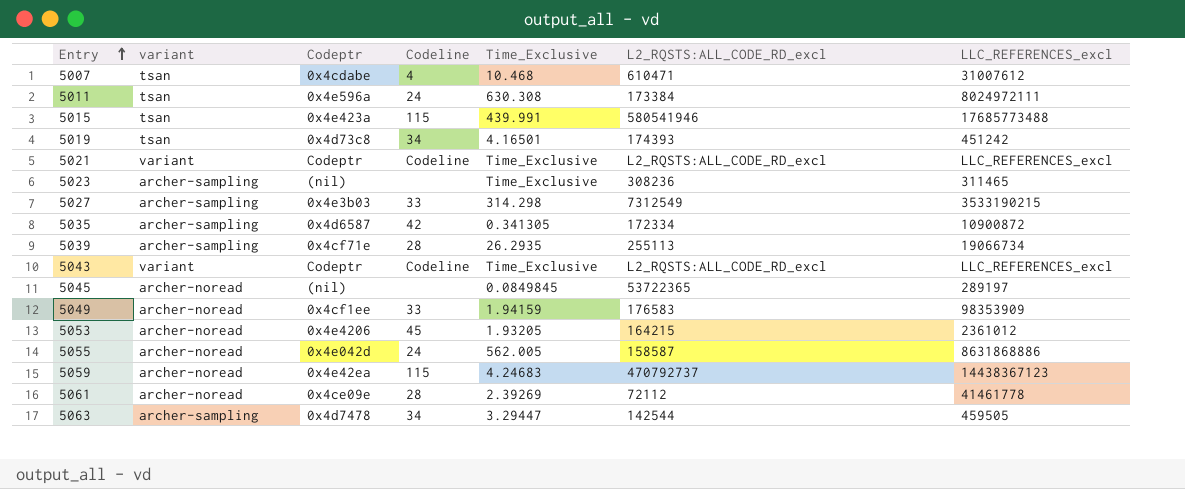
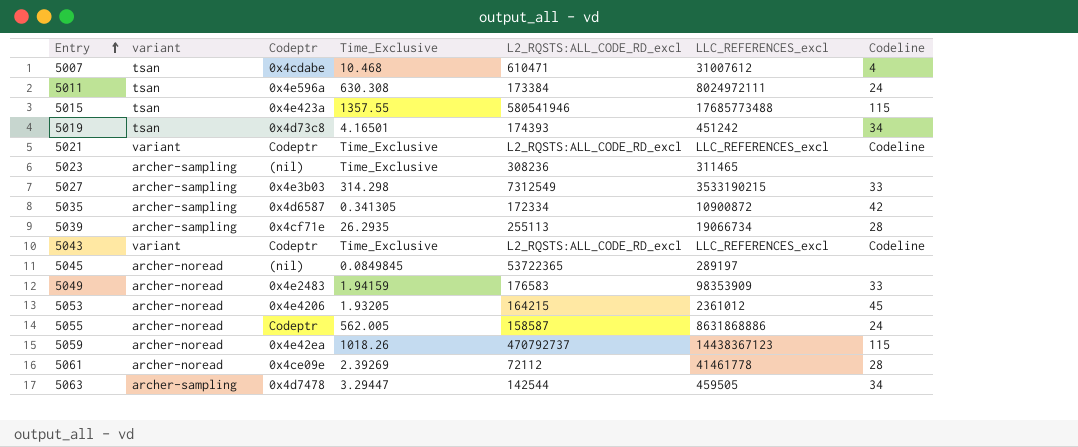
column Codeline | position: 4 -> 7
5015 | Time_Exclusive: 439.991 -> 1357.55
5049 | Codeptr: 0x4cf1ee -> 0x4e2483
5055 | Codeptr: 0x4e042d -> Codeptr
5059 | Time_Exclusive: 4.24683 -> 1018.26

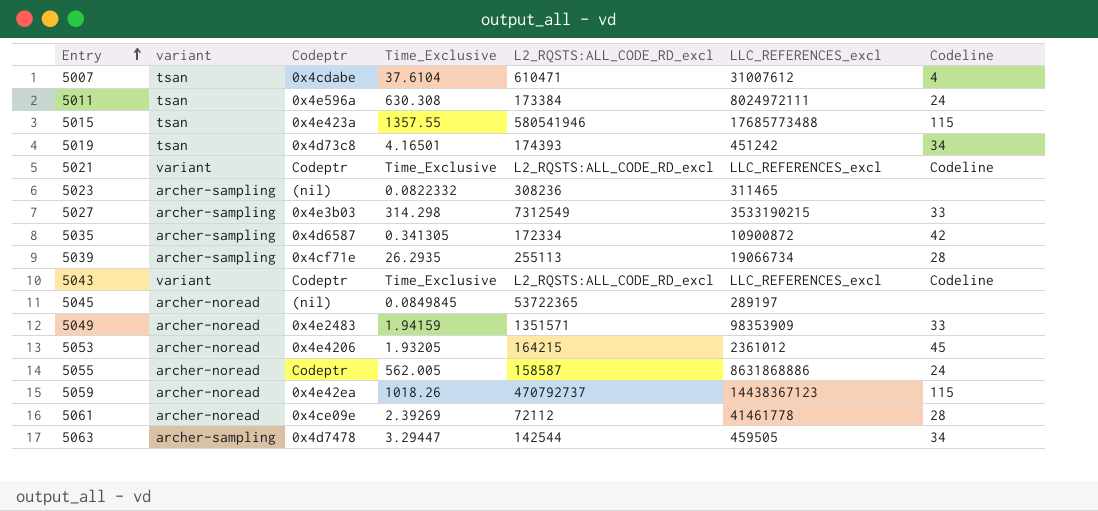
5007 | Time_Exclusive: 10.468 -> 37.6104
5023 | Time_Exclusive: Time_Exclusive -> 0.0822332
5049 | L2_RQSTS:ALL_CODE_RD_excl: 176583 -> 1351571

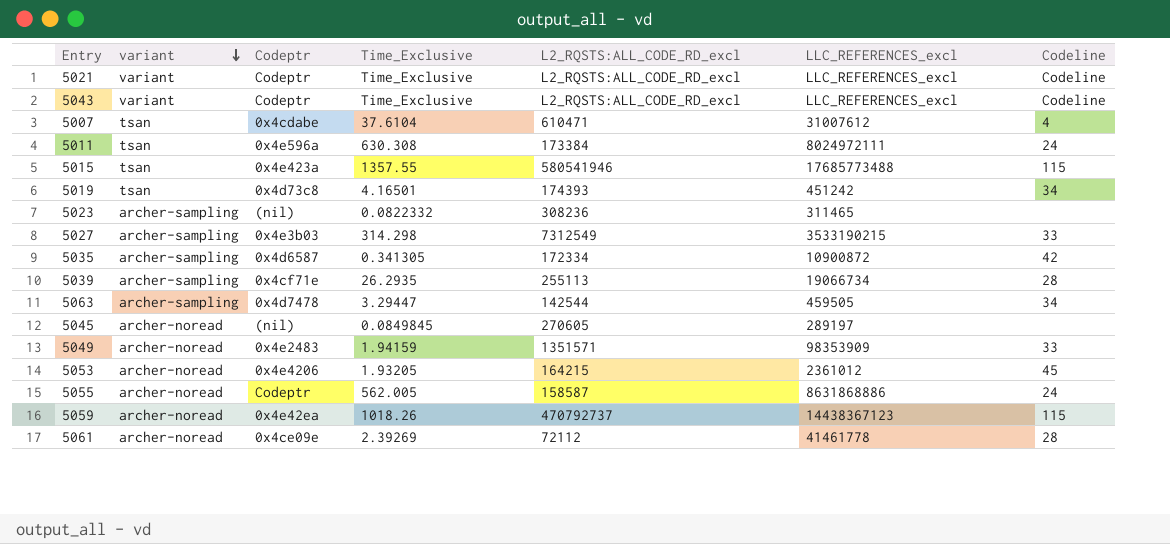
row order: Entry ascending -> variant descending
5045 | L2_RQSTS:ALL_CODE_RD_excl: 53722365 -> 270605

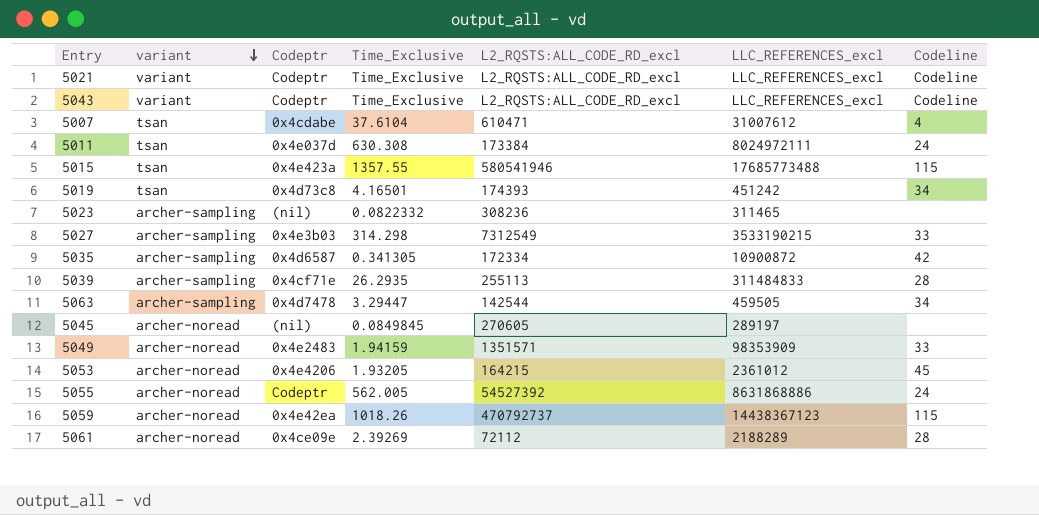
5011 | Codeptr: 0x4e596a -> 0x4e037d
5039 | LLC_REFERENCES_excl: 19066734 -> 311484833
5055 | L2_RQSTS:ALL_CODE_RD_excl: 158587 -> 54527392
5061 | LLC_REFERENCES_excl: 41461778 -> 2188289

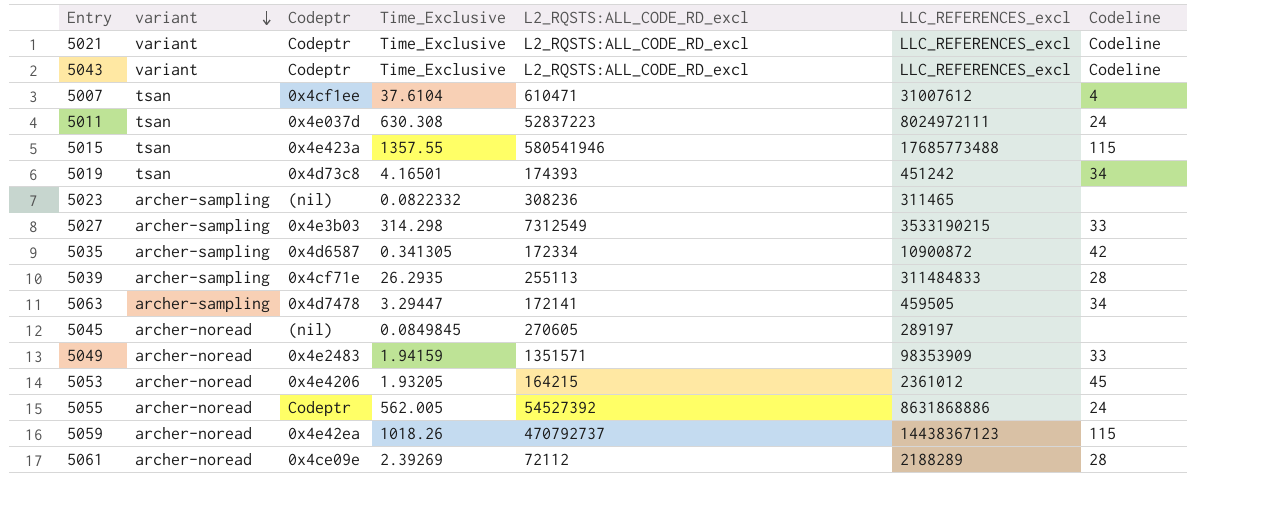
5007 | Codeptr: 0x4cdabe -> 0x4cf1ee
5011 | L2_RQSTS:ALL_CODE_RD_excl: 173384 -> 52837223
5063 | L2_RQSTS:ALL_CODE_RD_excl: 142544 -> 172141

